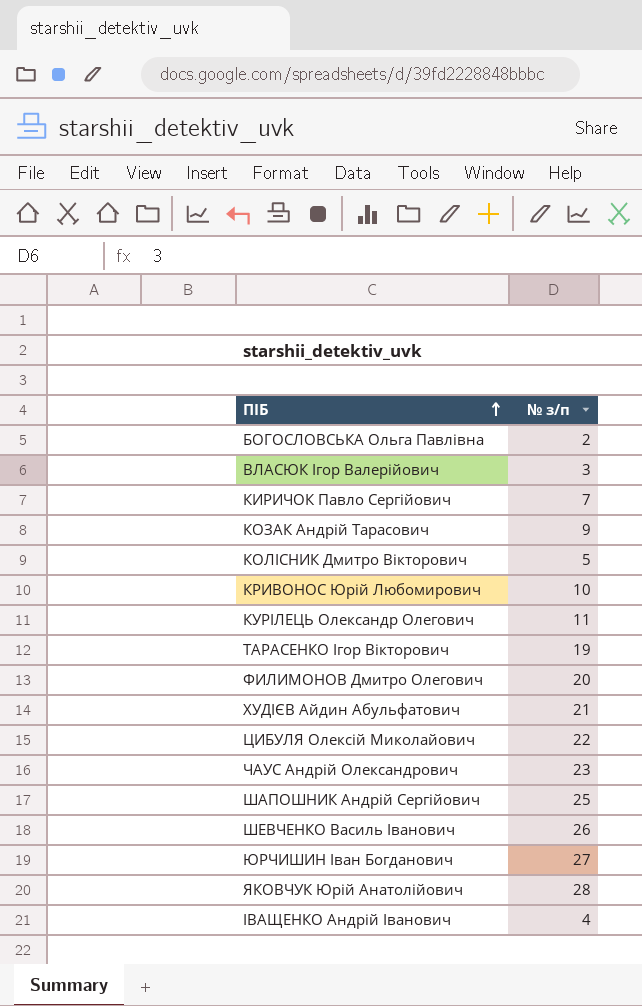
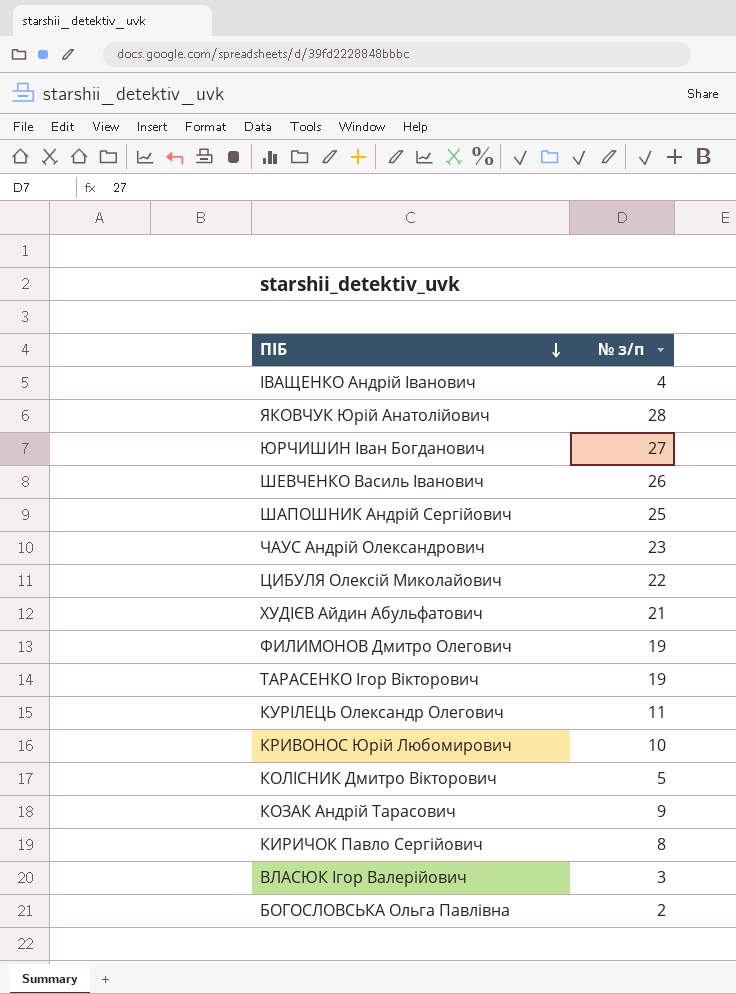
row order: ПІБ ascending -> ПІБ descending
ФИЛИМОНОВ Дмитро Олегович | № з/п: 20 -> 19
КИРИЧОК Павло Сергійович | № з/п: 7 -> 8

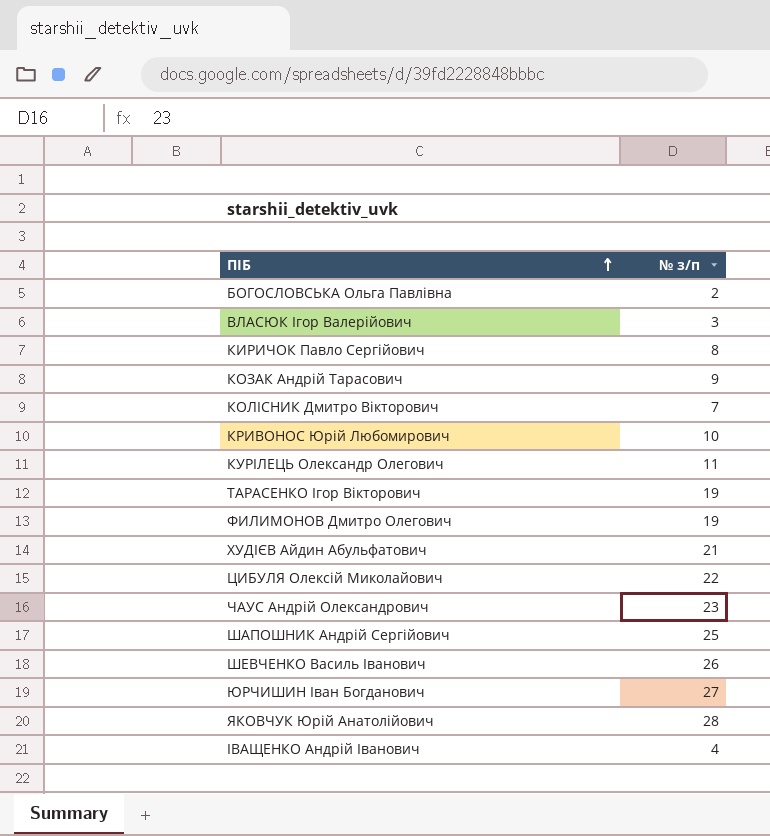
row order: ПІБ descending -> ПІБ ascending
КОЛІСНИК Дмитро Вікторович | № з/п: 5 -> 7

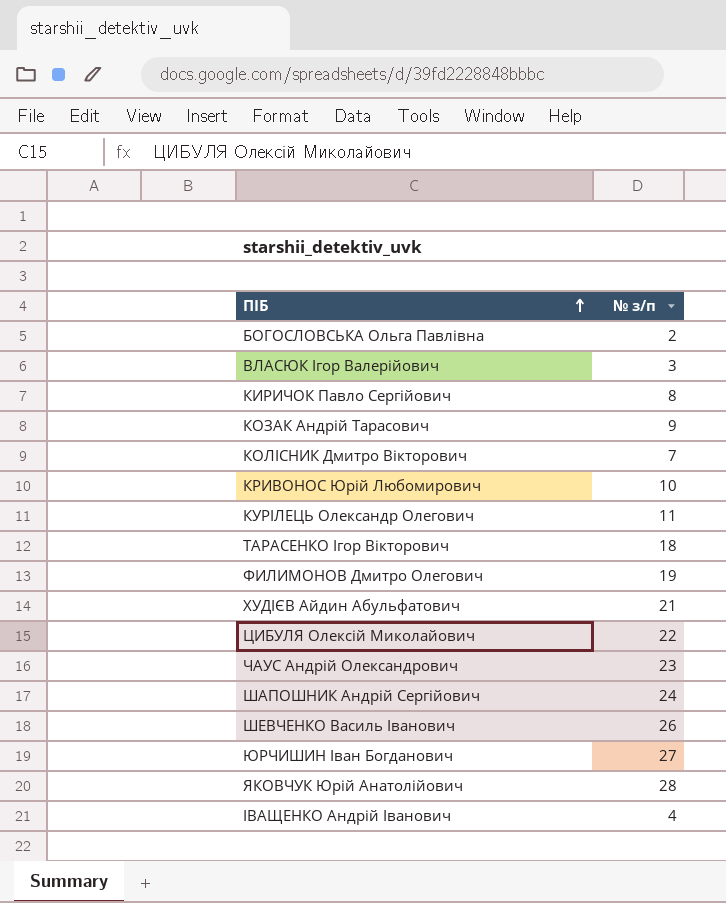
ТАРАСЕНКО Ігор Вікторович | № з/п: 19 -> 18
ШАПОШНИК Андрій Сергійович | № з/п: 25 -> 24

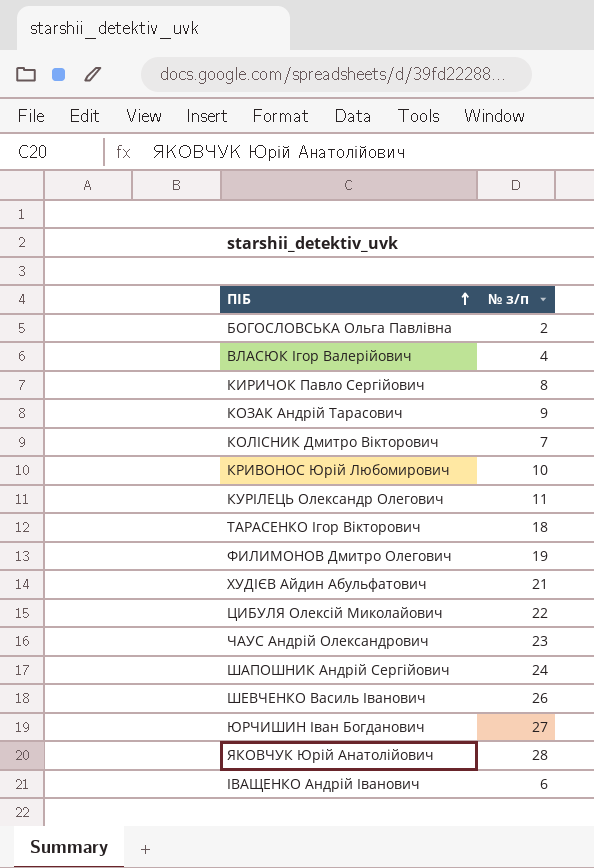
ВЛАСЮК Ігор Валерійович | № з/п: 3 -> 4
ІВАЩЕНКО Андрій Іванович | № з/п: 4 -> 6

